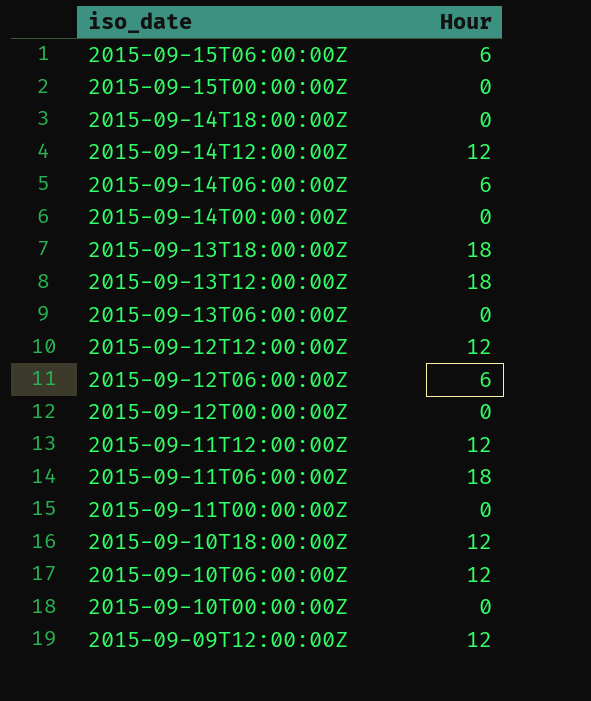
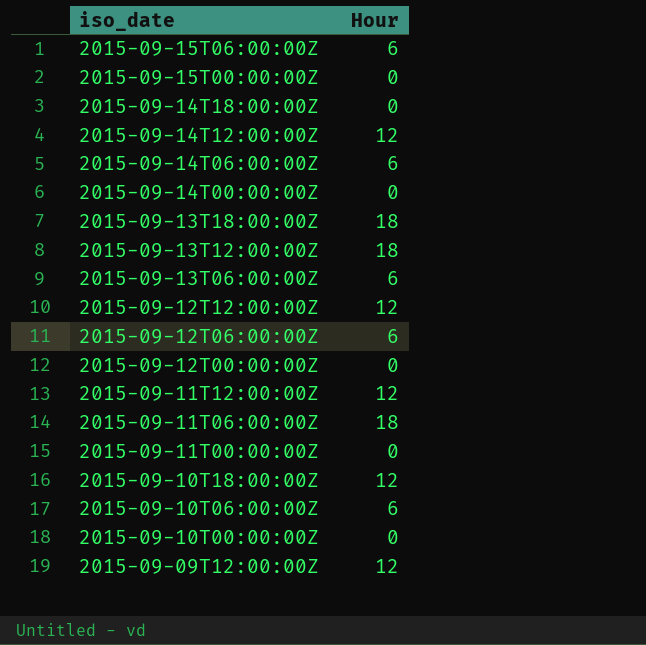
2015-09-13T06:00:00Z | Hour: 0 -> 6
2015-09-10T06:00:00Z | Hour: 12 -> 6

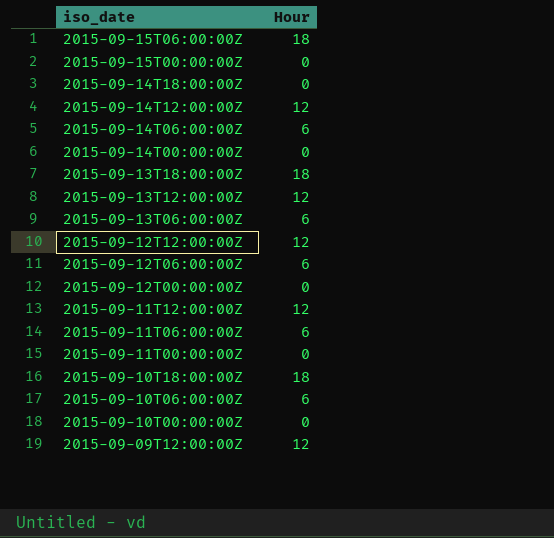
2015-09-15T06:00:00Z | Hour: 6 -> 18
2015-09-13T12:00:00Z | Hour: 18 -> 12
2015-09-11T06:00:00Z | Hour: 18 -> 6
2015-09-10T18:00:00Z | Hour: 12 -> 18

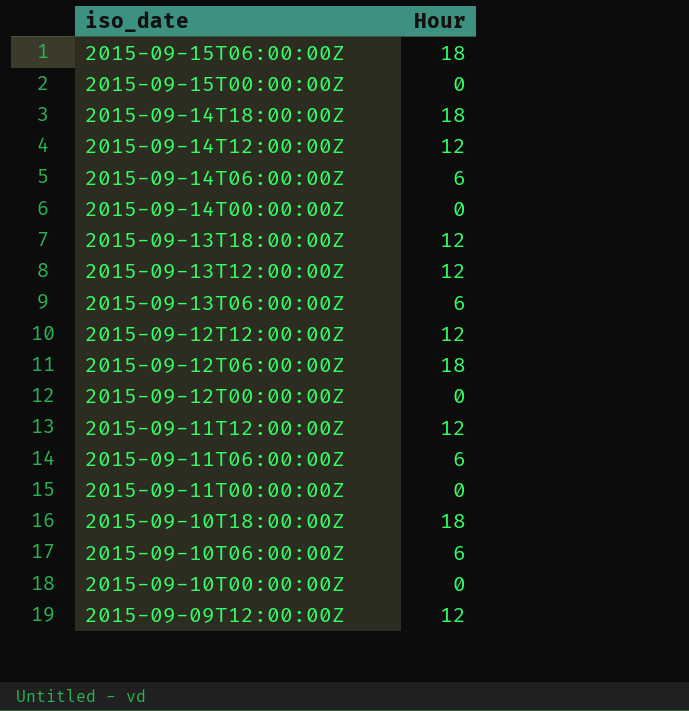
2015-09-14T18:00:00Z | Hour: 0 -> 18
2015-09-13T18:00:00Z | Hour: 18 -> 12
2015-09-12T06:00:00Z | Hour: 6 -> 18

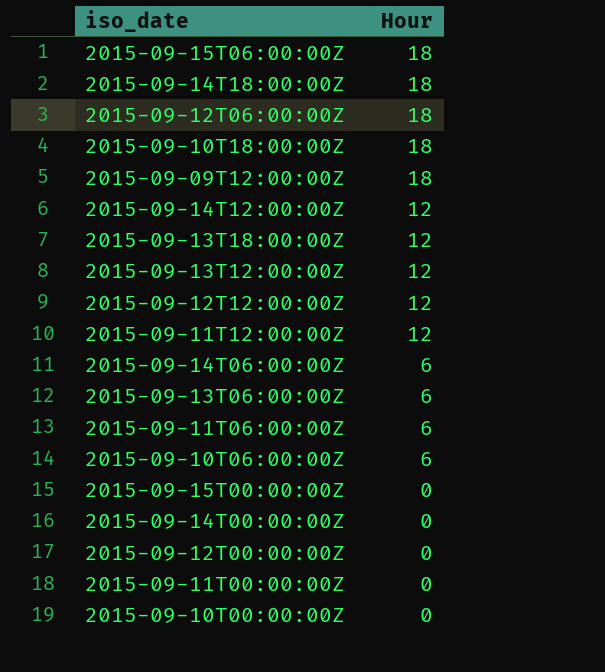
row order: iso_date descending -> Hour descending
2015-09-09T12:00:00Z | Hour: 12 -> 18

